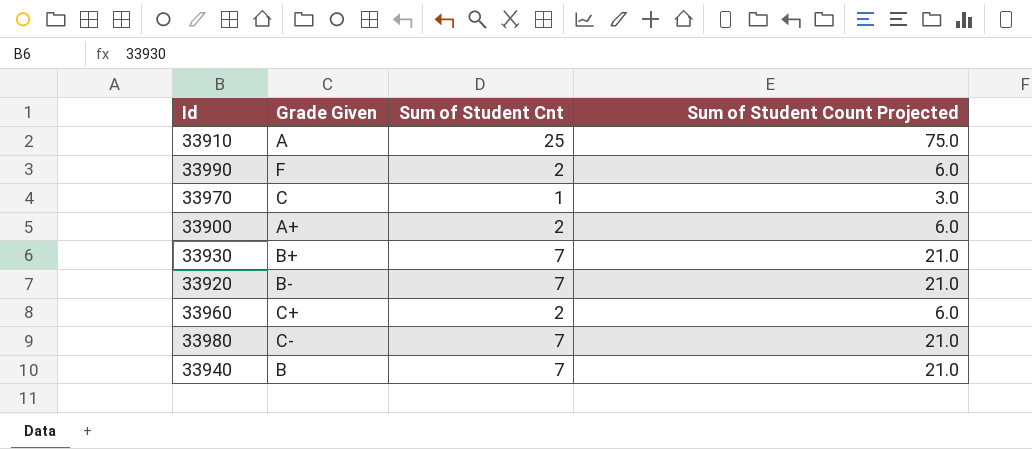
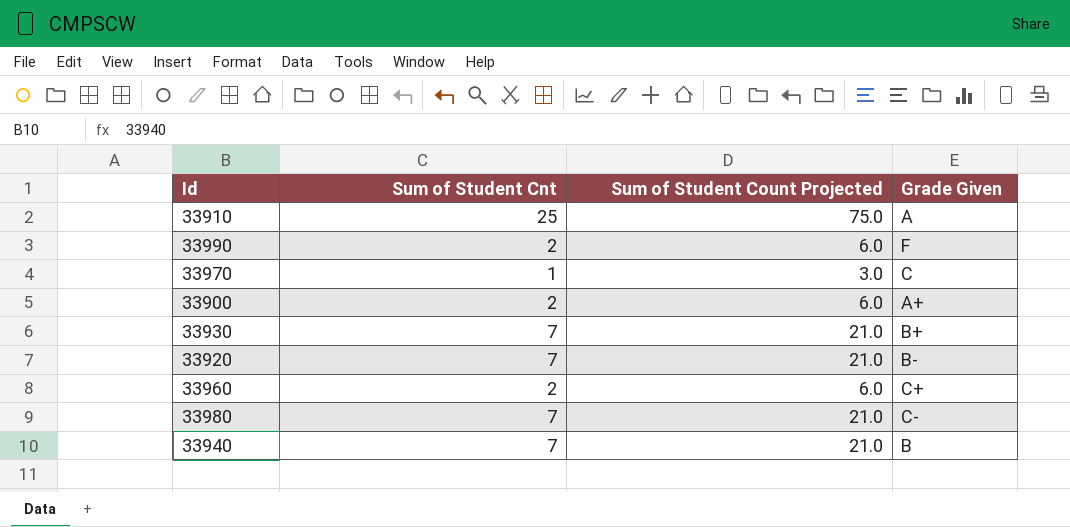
column Grade Given | position: 2 -> 4

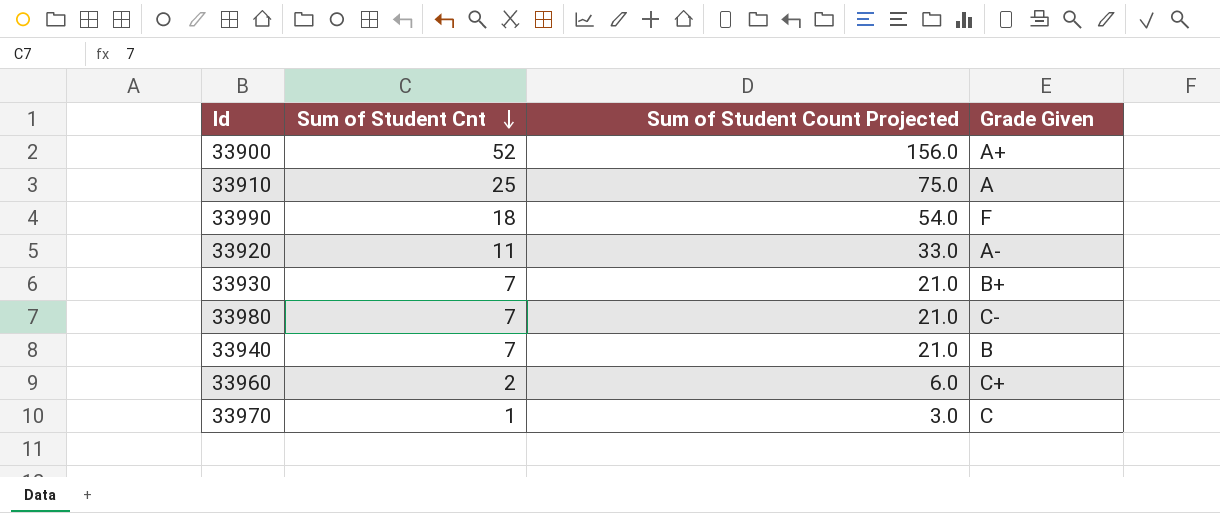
row order: none -> Sum of Student Cnt descending
33900 | Sum of Student Cnt: 2 -> 52
33900 | Sum of Student Count Projected: 6.0 -> 156.0
33990 | Sum of Student Cnt: 2 -> 18
33990 | Sum of Student Count Projected: 6.0 -> 54.0
33920 | Sum of Student Cnt: 7 -> 11
33920 | Sum of Student Count Projected: 21.0 -> 33.0
33920 | Grade Given: B- -> A-

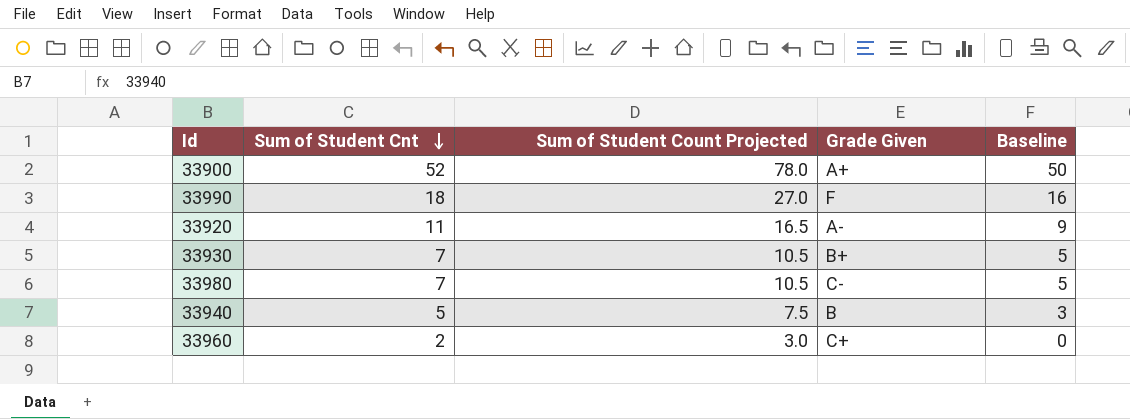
column Sum of Student Count Projected | formula: [Sum of Student Cnt] * 3 -> [Sum of Student Cnt] * 1.5
column Baseline | formula: none -> [Sum of Student Cnt] - 2
row 33910: 25 | 75.0 | A -> none
row 33970: 1 | 3.0 | C -> none
33940 | Sum of Student Cnt: 7 -> 5

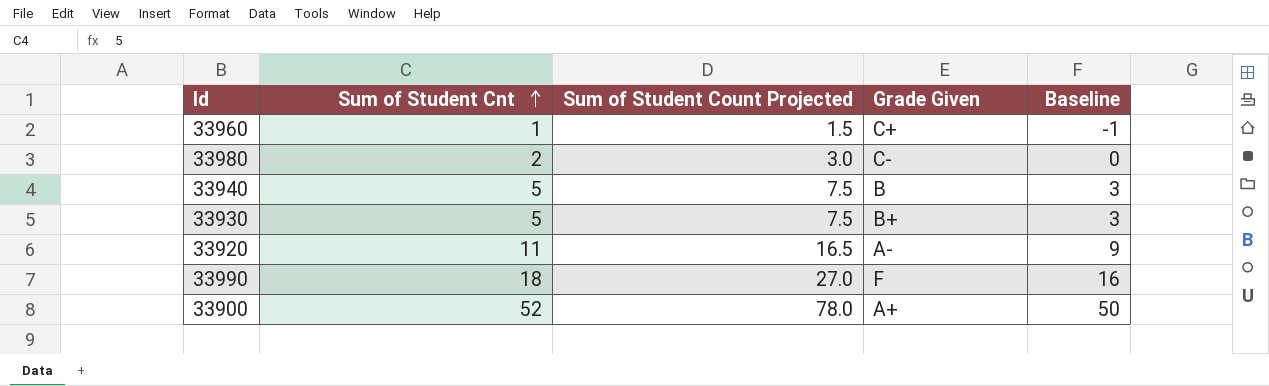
row order: Sum of Student Cnt descending -> Sum of Student Cnt ascending
33960 | Sum of Student Cnt: 2 -> 1
33960 | Sum of Student Count Projected: 3.0 -> 1.5
33960 | Baseline: 0 -> -1
33980 | Sum of Student Cnt: 7 -> 2
33980 | Sum of Student Count Projected: 10.5 -> 3.0
33980 | Baseline: 5 -> 0
33930 | Sum of Student Cnt: 7 -> 5
33930 | Sum of Student Count Projected: 10.5 -> 7.5
33930 | Baseline: 5 -> 3

